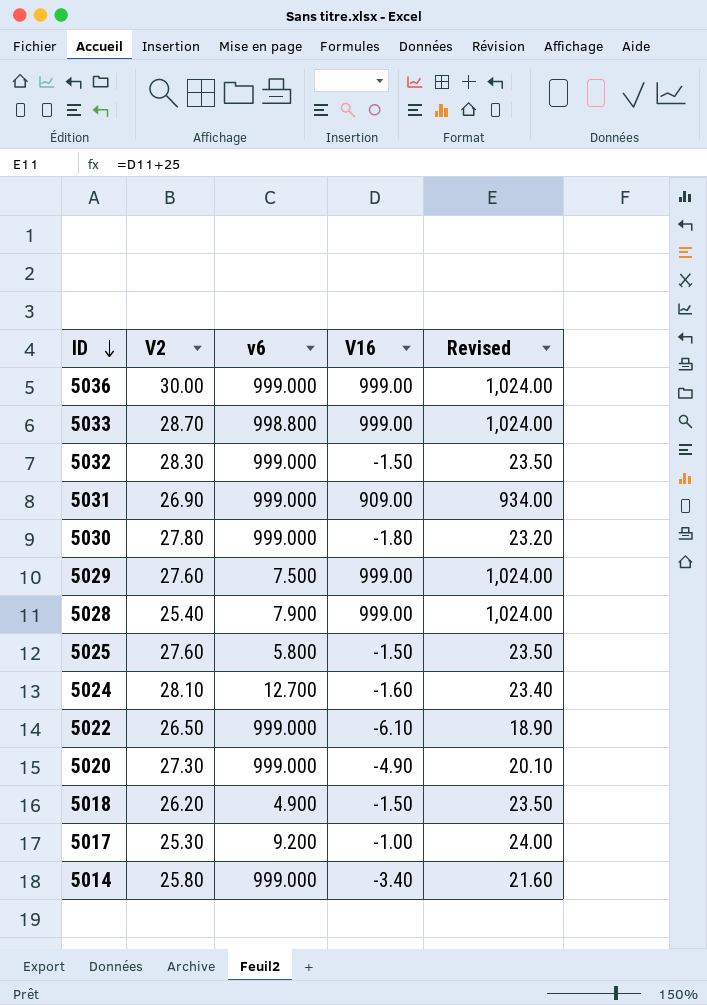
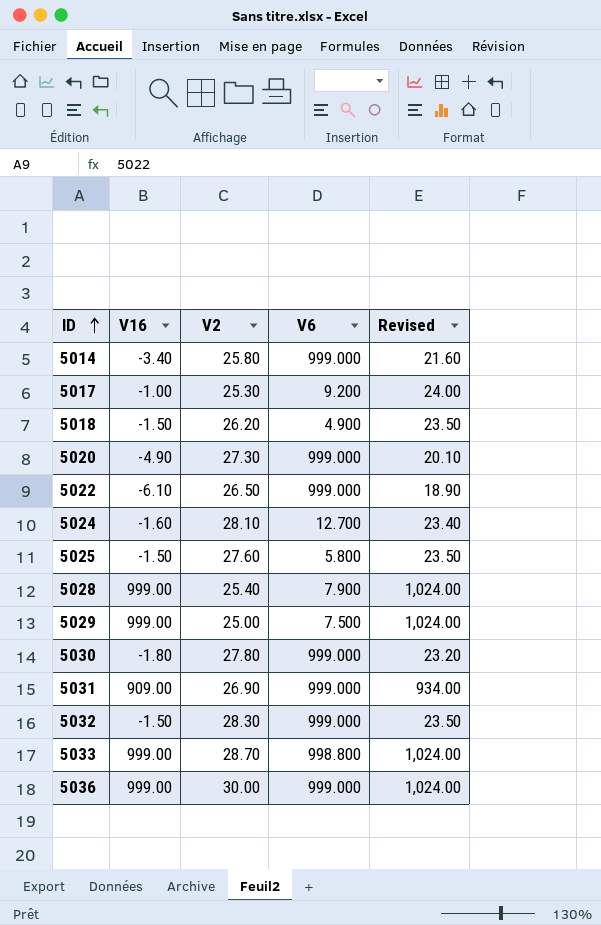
row order: ID descending -> ID ascending
column V16 | position: 4 -> 2
column name: v6 -> V6
5029 | V2: 27.60 -> 25.00

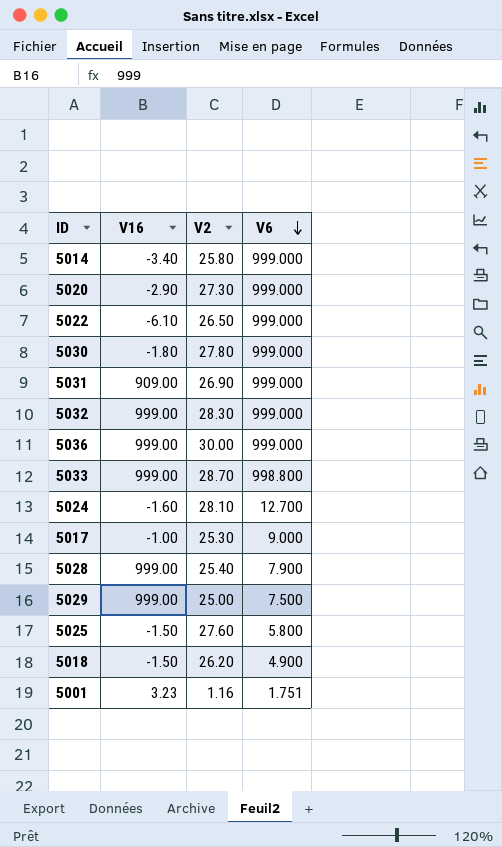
row order: ID ascending -> V6 descending
column Revised | formula: [V16] + 25 -> none
5020 | V16: -4.90 -> -2.90
5032 | V16: -1.50 -> 999.00
5017 | V6: 9.200 -> 9.000
row 5001: none -> 3.23 | 1.16 | 1.751

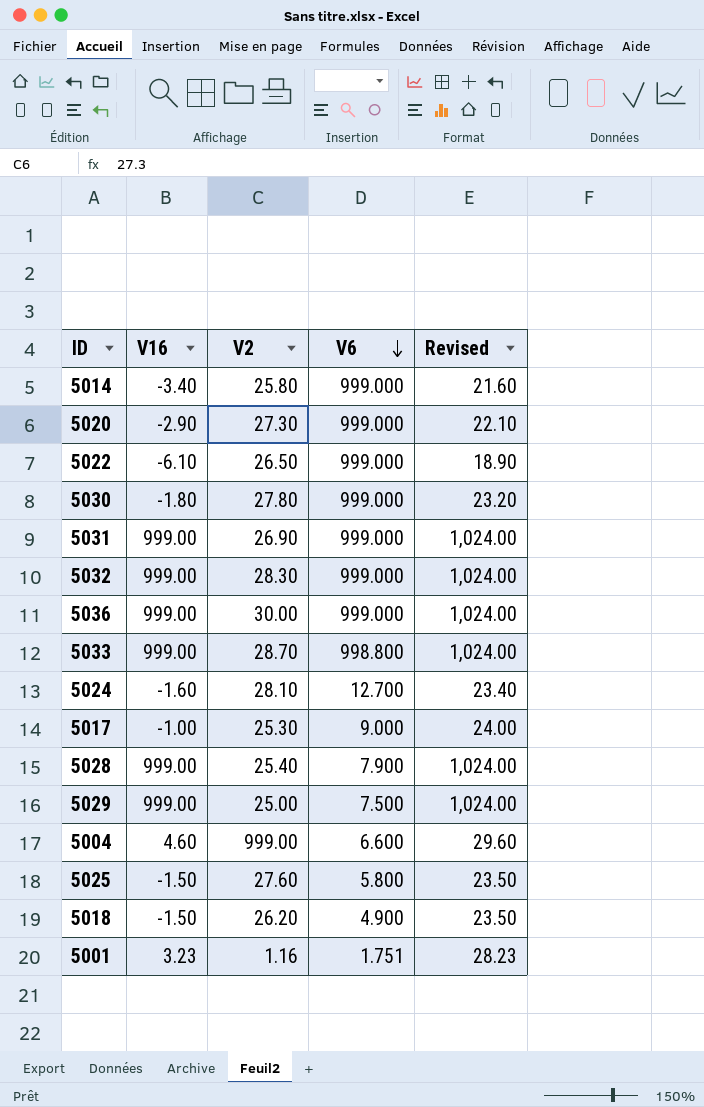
column Revised | formula: none -> [V16] + 25
5031 | V16: 909.00 -> 999.00
row 5004: none -> 4.60 | 999.00 | 6.600 | 29.60

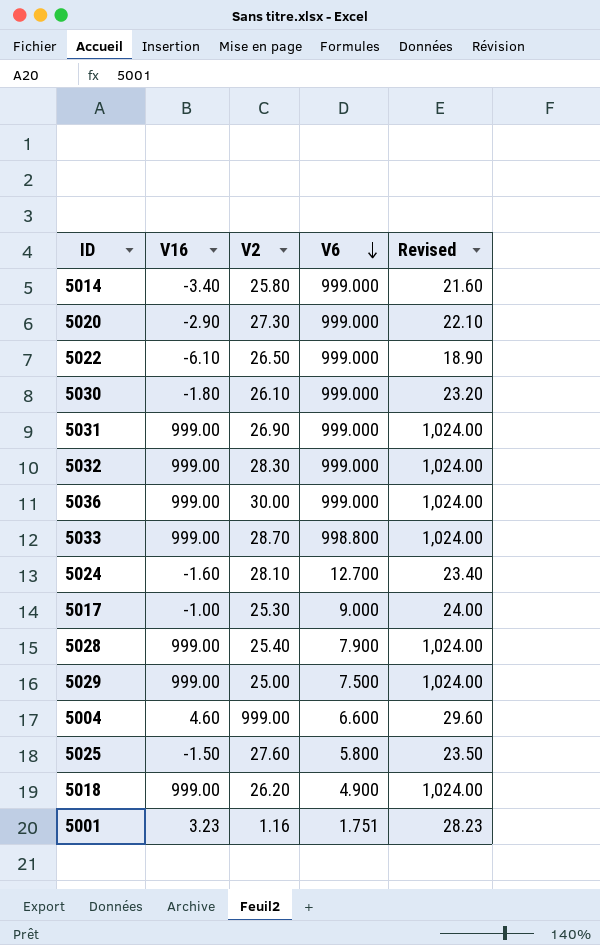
5030 | V2: 27.80 -> 26.10
5018 | V16: -1.50 -> 999.00
5018 | Revised: 23.50 -> 1,024.00

